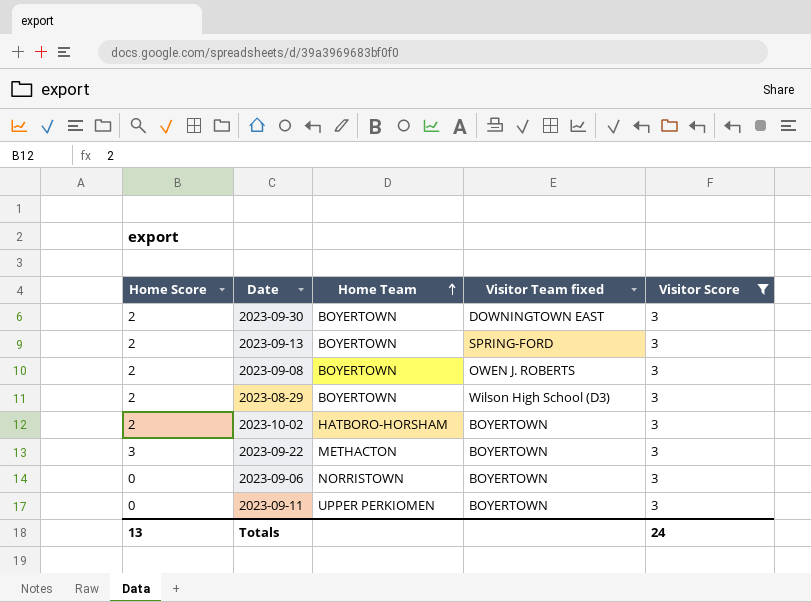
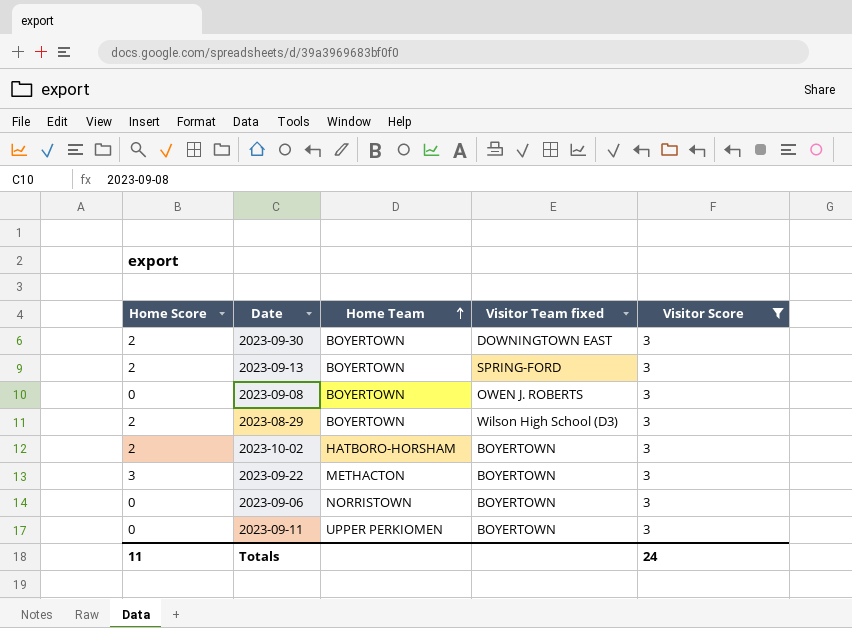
2023-09-08 | Home Score: 2 -> 0
Totals | Home Score: 13 -> 11

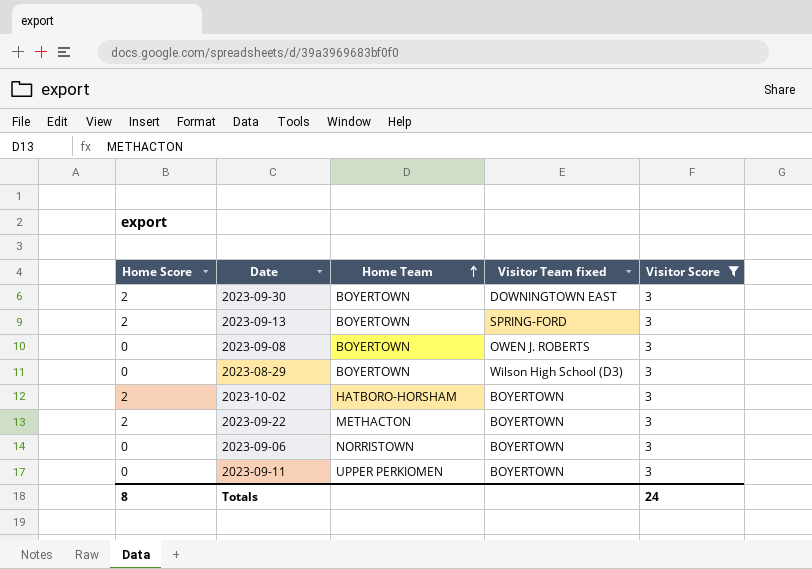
2023-08-29 | Home Score: 2 -> 0
2023-09-22 | Home Score: 3 -> 2
Totals | Home Score: 11 -> 8

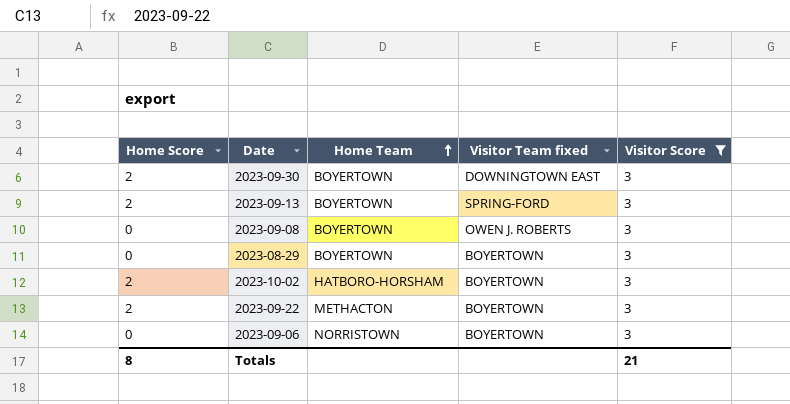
row 2023-09-11: 0 | UPPER PERKIOMEN | BOYERTOWN | 3 -> none
2023-08-29 | Visitor Team fixed: Wilson High School (D3) -> BOYERTOWN
Totals | Visitor Score: 24 -> 21

